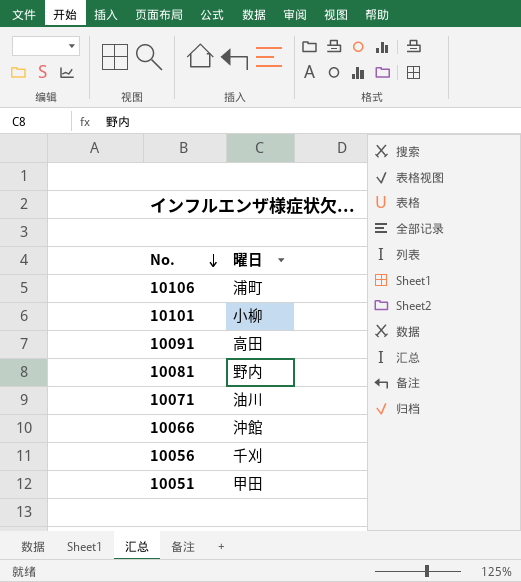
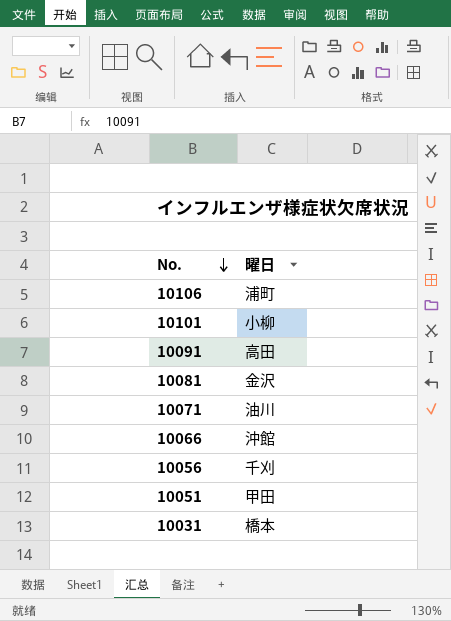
10081 | 曜日: 野内 -> 金沢
row 10031: none -> 橋本

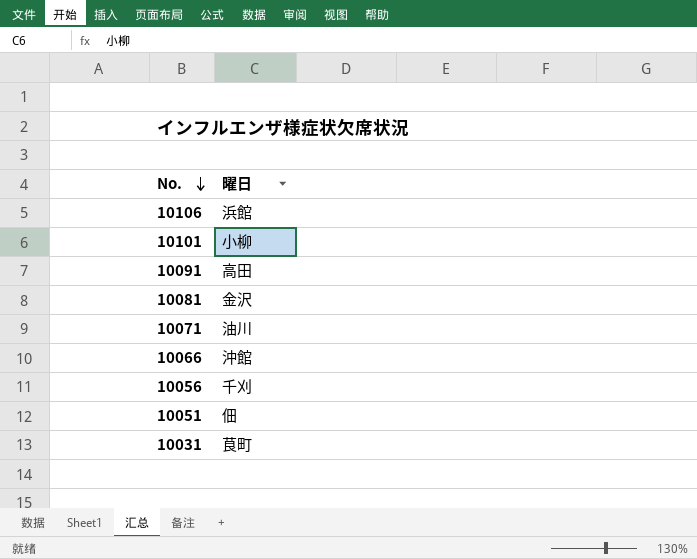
10106 | 曜日: 浦町 -> 浜館
10051 | 曜日: 甲田 -> 佃
10031 | 曜日: 橋本 -> 茛町

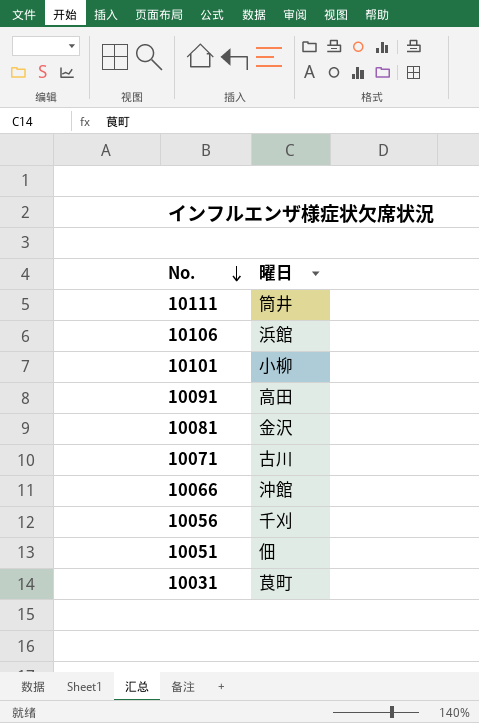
row 10111: none -> 筒井
10071 | 曜日: 油川 -> 古川

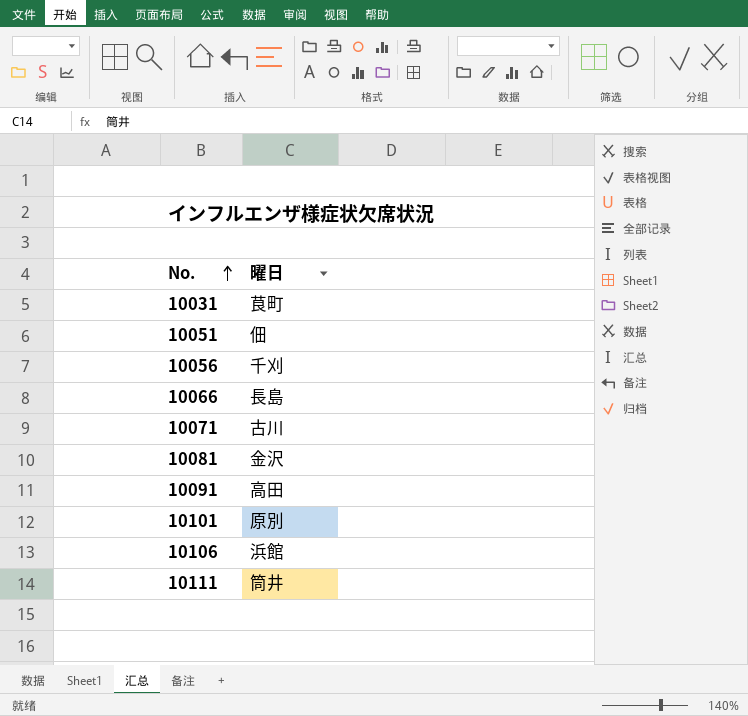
row order: No. descending -> No. ascending
10066 | 曜日: 沖館 -> 長島
10101 | 曜日: 小柳 -> 原別

